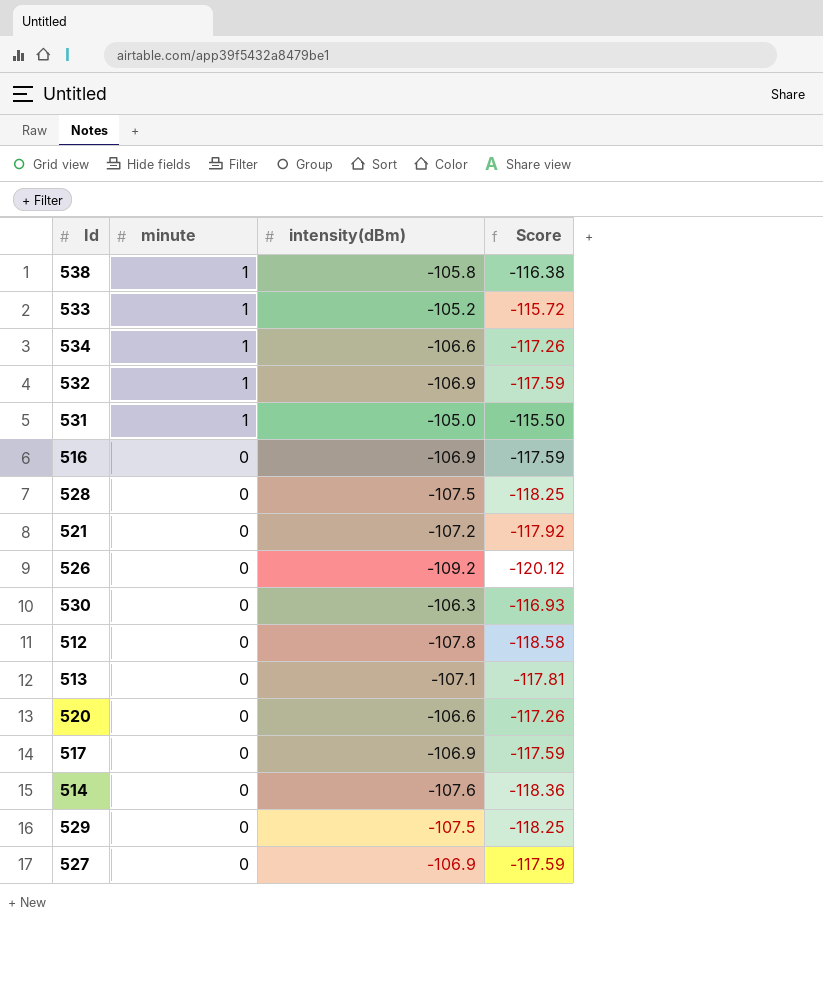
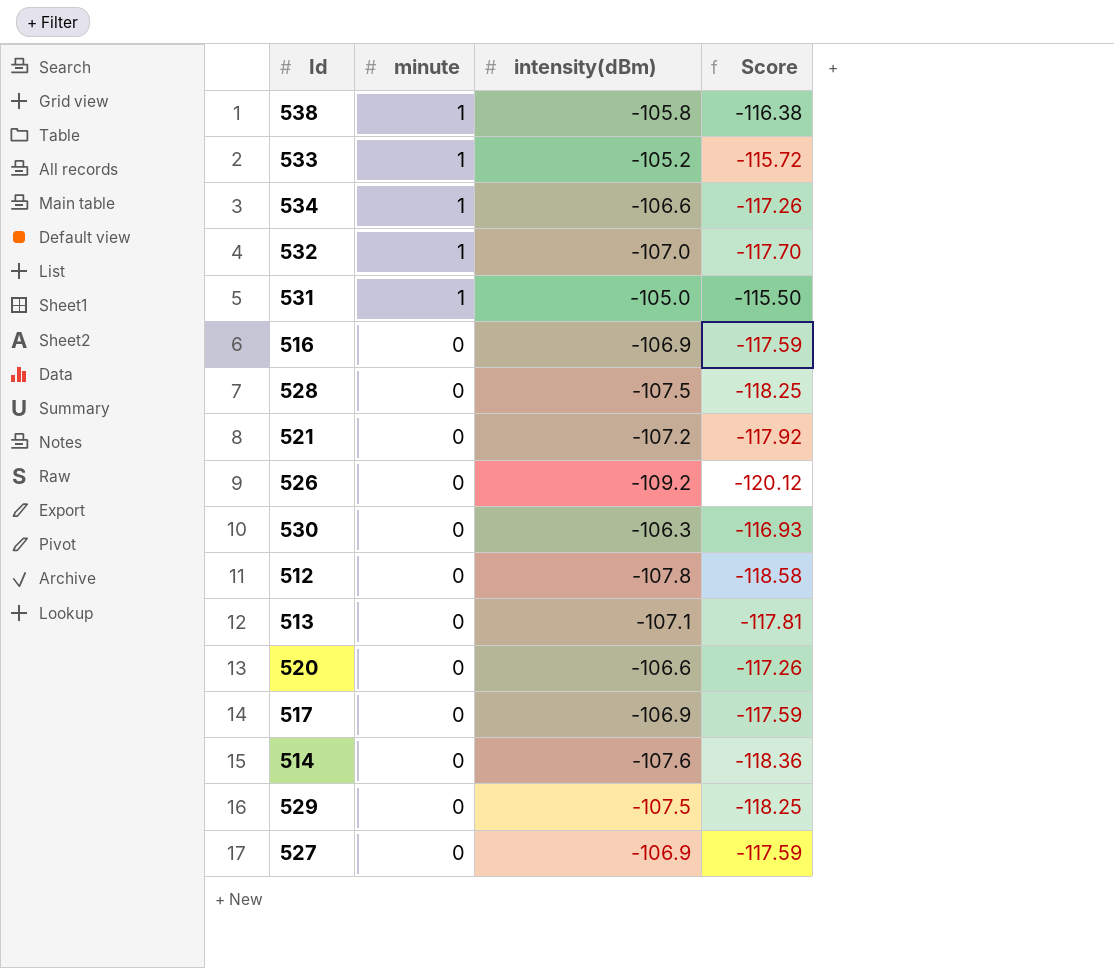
532 | intensity(dBm): -106.9 -> -107.0
532 | Score: -117.59 -> -117.70

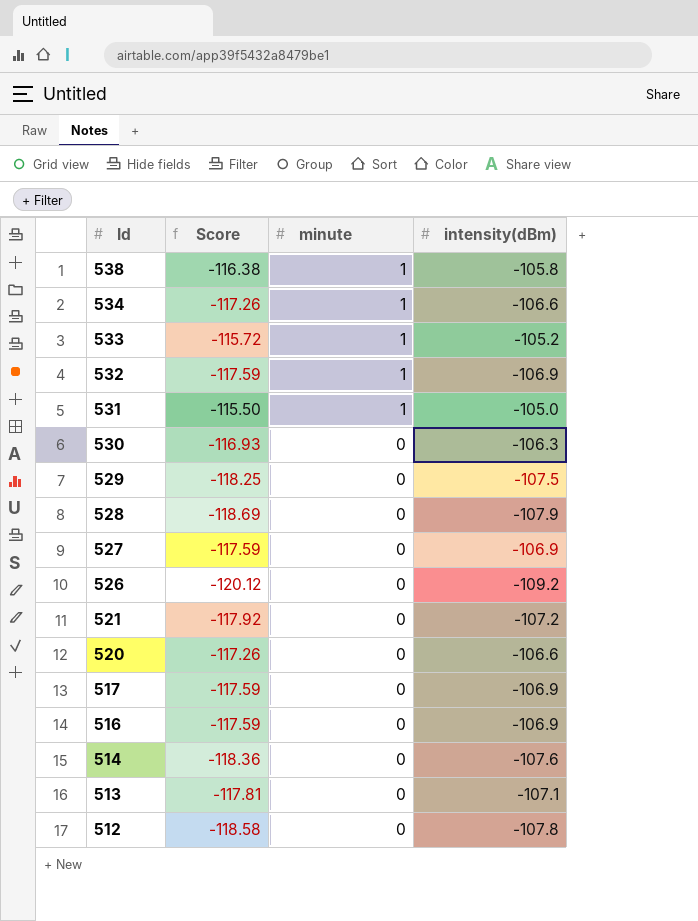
row order: minute descending -> Id descending
column Score | position: 4 -> 2
532 | Score: -117.70 -> -117.59
532 | intensity(dBm): -107.0 -> -106.9
528 | Score: -118.25 -> -118.69
528 | intensity(dBm): -107.5 -> -107.9

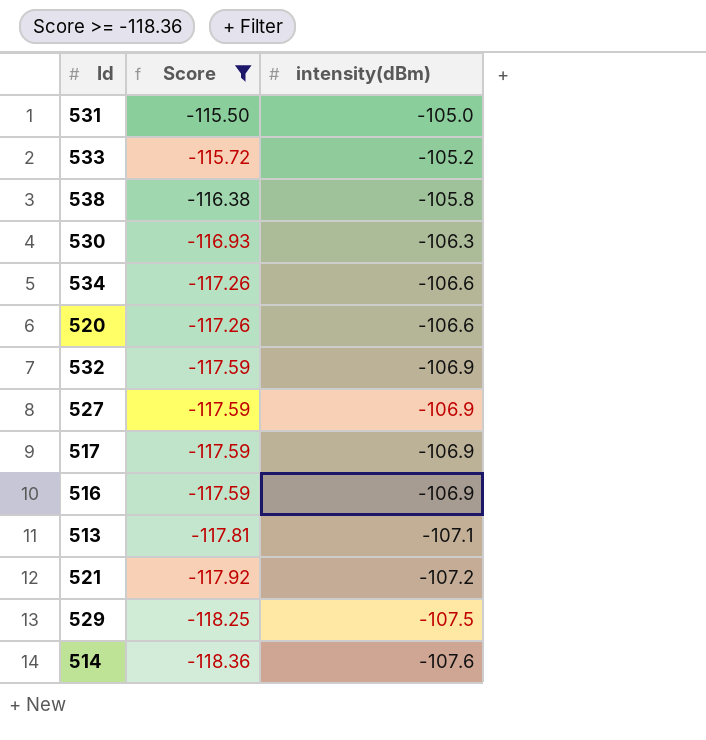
filter: none -> Score >= -118.36
row order: Id descending -> Score descending
column minute | position: 3 -> none

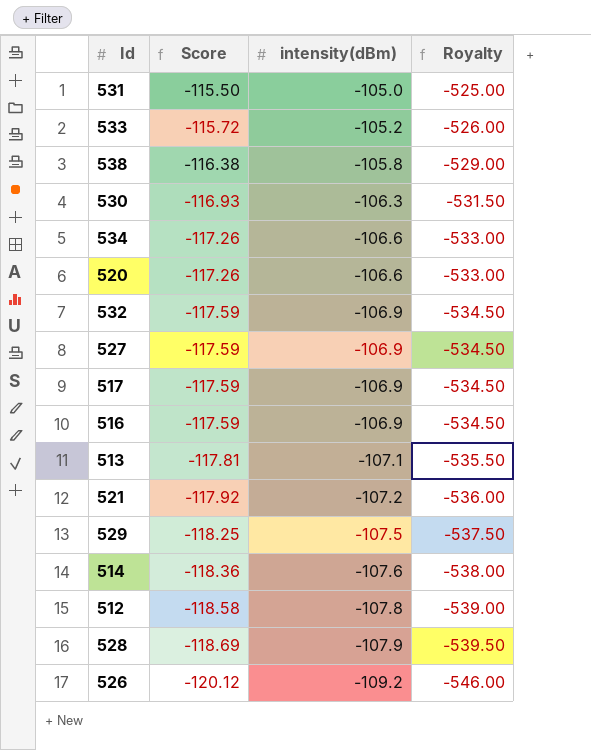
filter: Score >= -118.36 -> none
column Royalty | formula: none -> [intensity(dBm)] * 5

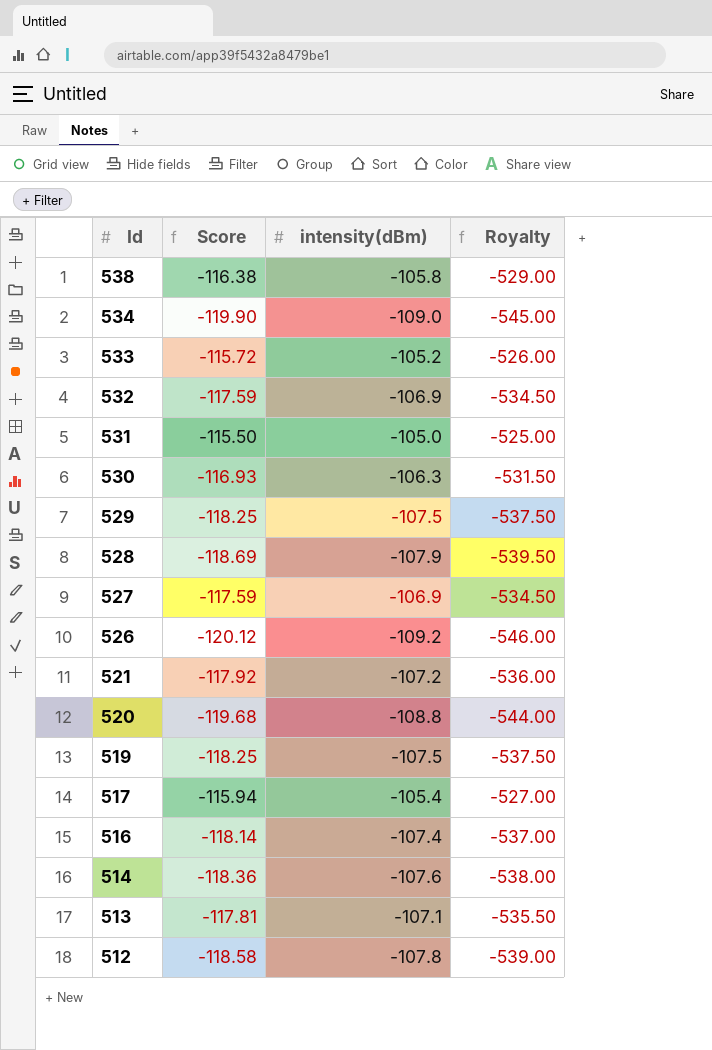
row order: Score descending -> Id descending
534 | Score: -117.26 -> -119.90
534 | intensity(dBm): -106.6 -> -109.0
534 | Royalty: -533.00 -> -545.00
520 | Score: -117.26 -> -119.68
520 | intensity(dBm): -106.6 -> -108.8
520 | Royalty: -533.00 -> -544.00
row 519: none -> -118.25 | -107.5 | -537.50
517 | Score: -117.59 -> -115.94
517 | intensity(dBm): -106.9 -> -105.4
517 | Royalty: -534.50 -> -527.00
516 | Score: -117.59 -> -118.14
516 | intensity(dBm): -106.9 -> -107.4
516 | Royalty: -534.50 -> -537.00

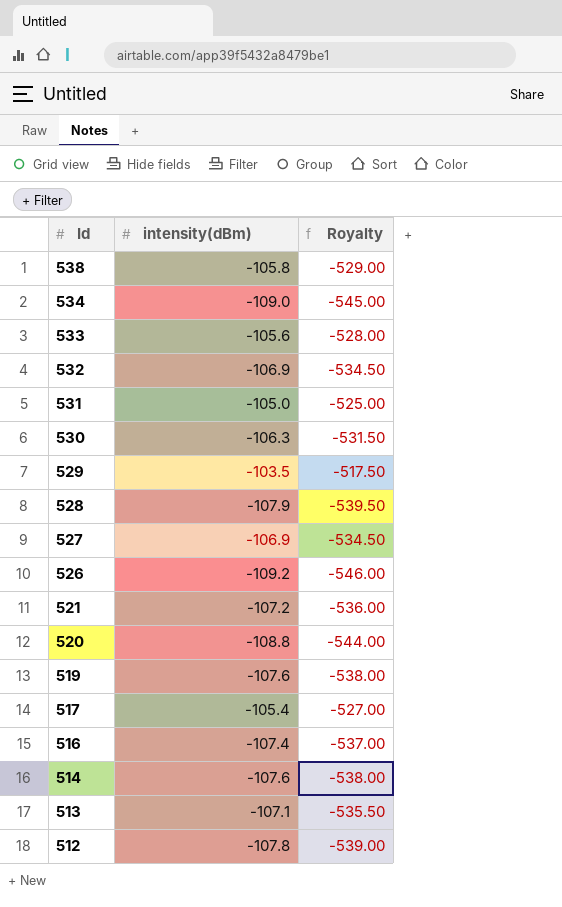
column Score | formula: [intensity(dBm)] * 1.1 -> none
533 | intensity(dBm): -105.2 -> -105.6
533 | Royalty: -526.00 -> -528.00
529 | intensity(dBm): -107.5 -> -103.5
529 | Royalty: -537.50 -> -517.50
519 | intensity(dBm): -107.5 -> -107.6
519 | Royalty: -537.50 -> -538.00

